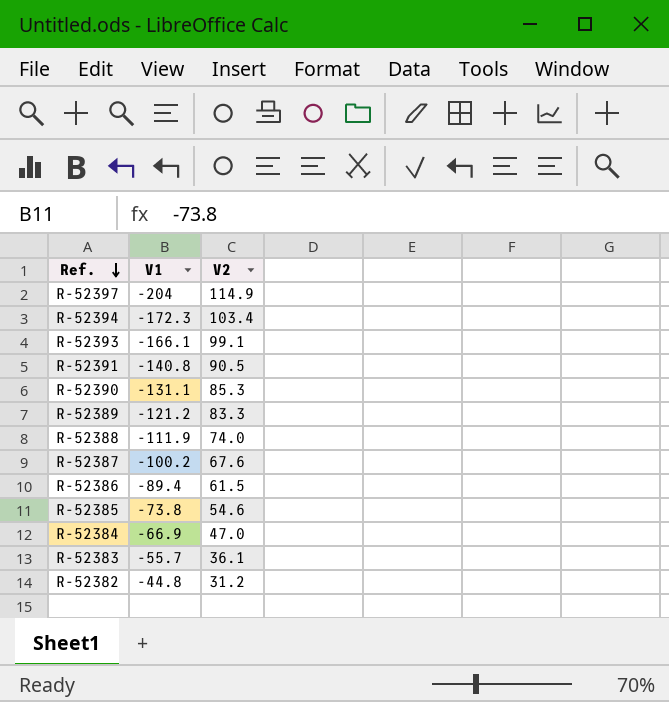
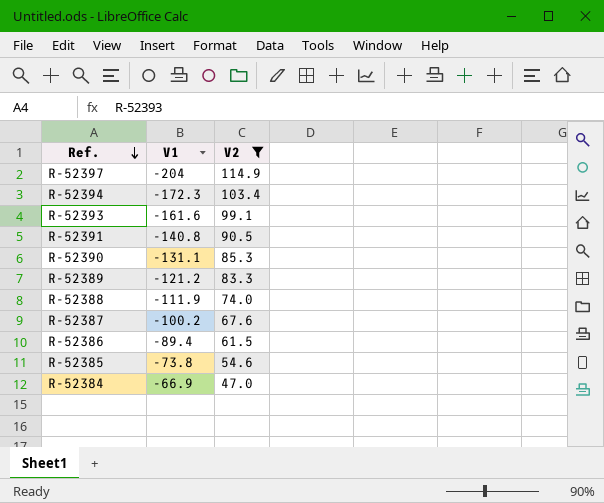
filter: none -> V2 >= 47.0
R-52393 | V1: -166.1 -> -161.6

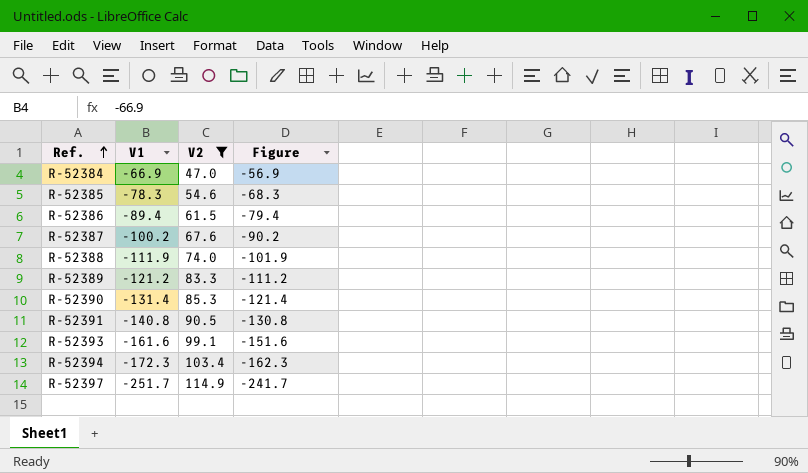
row order: Ref. descending -> Ref. ascending
column Figure | formula: none -> [V1] + 10
R-52385 | V1: -73.8 -> -78.3
R-52390 | V1: -131.1 -> -131.4
R-52397 | V1: -204 -> -251.7

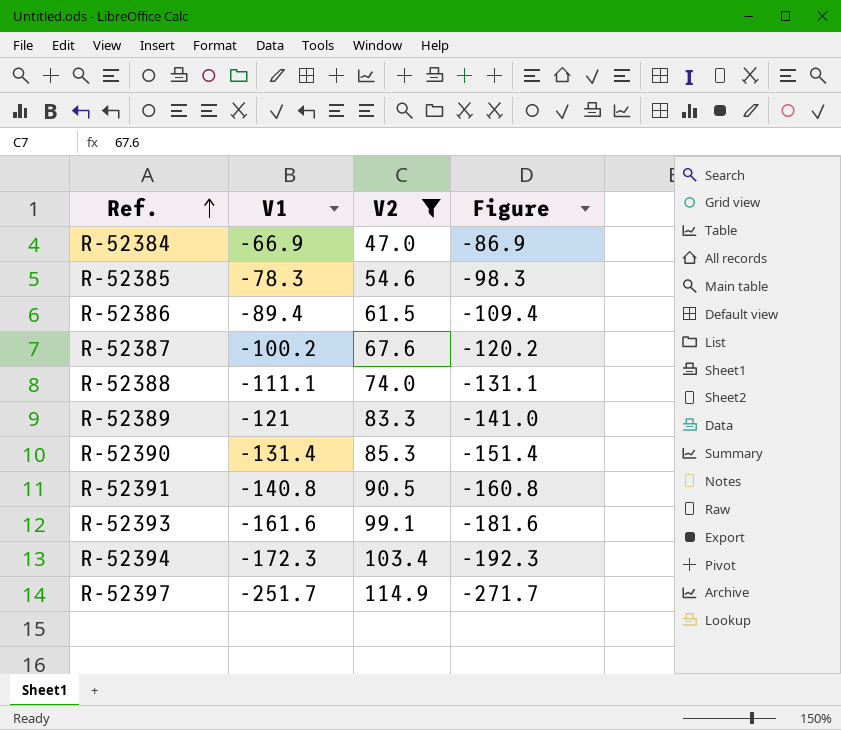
column Figure | formula: [V1] + 10 -> [V1] - 20
R-52388 | V1: -111.9 -> -111.1
R-52389 | V1: -121.2 -> -121

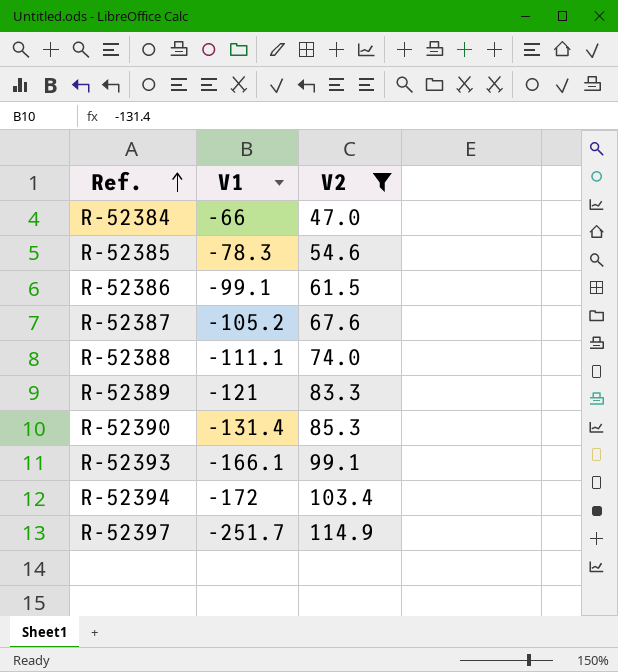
column Figure | formula: [V1] - 20 -> none
row R-52391: -140.8 | 90.5 | -160.8 -> none
R-52384 | V1: -66.9 -> -66
R-52386 | V1: -89.4 -> -99.1
R-52387 | V1: -100.2 -> -105.2
R-52393 | V1: -161.6 -> -166.1
R-52394 | V1: -172.3 -> -172

